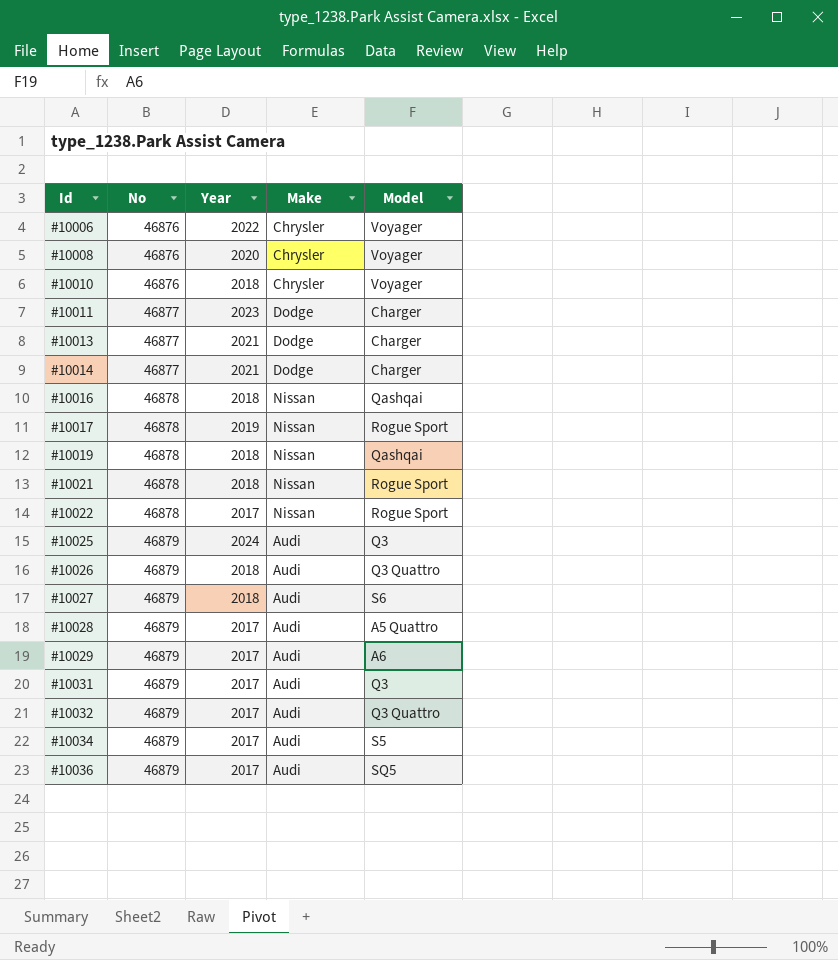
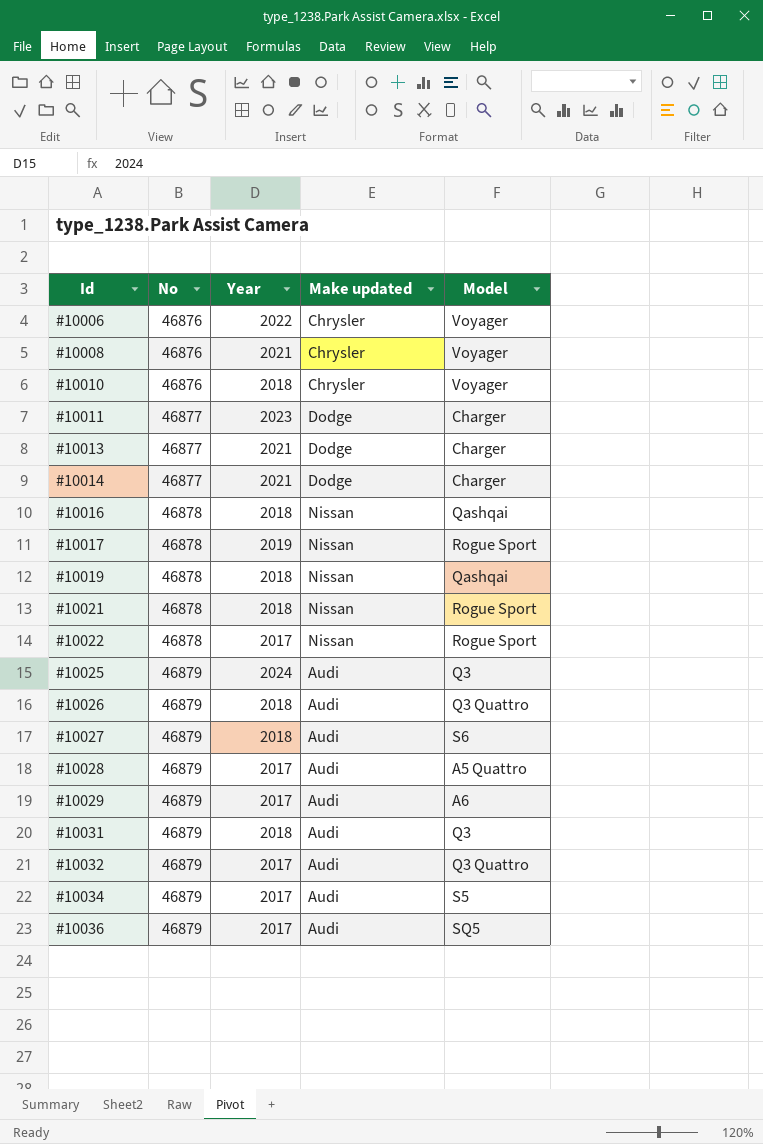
column name: Make -> Make updated
#10008 | Year: 2020 -> 2021
#10031 | Year: 2017 -> 2018

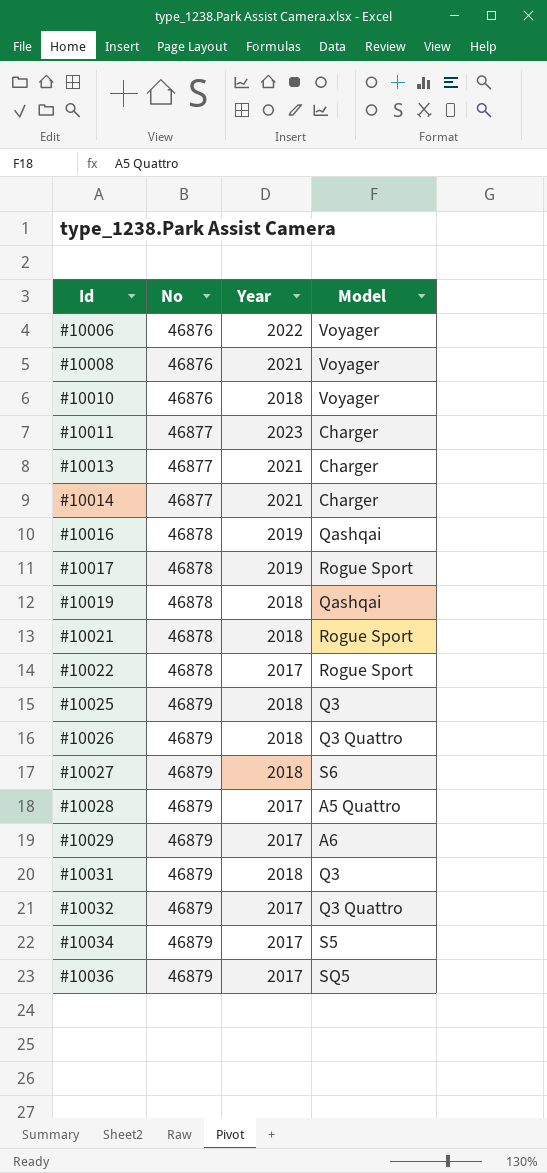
column Make updated | position: 4 -> none
#10016 | Year: 2018 -> 2019
#10025 | Year: 2024 -> 2018

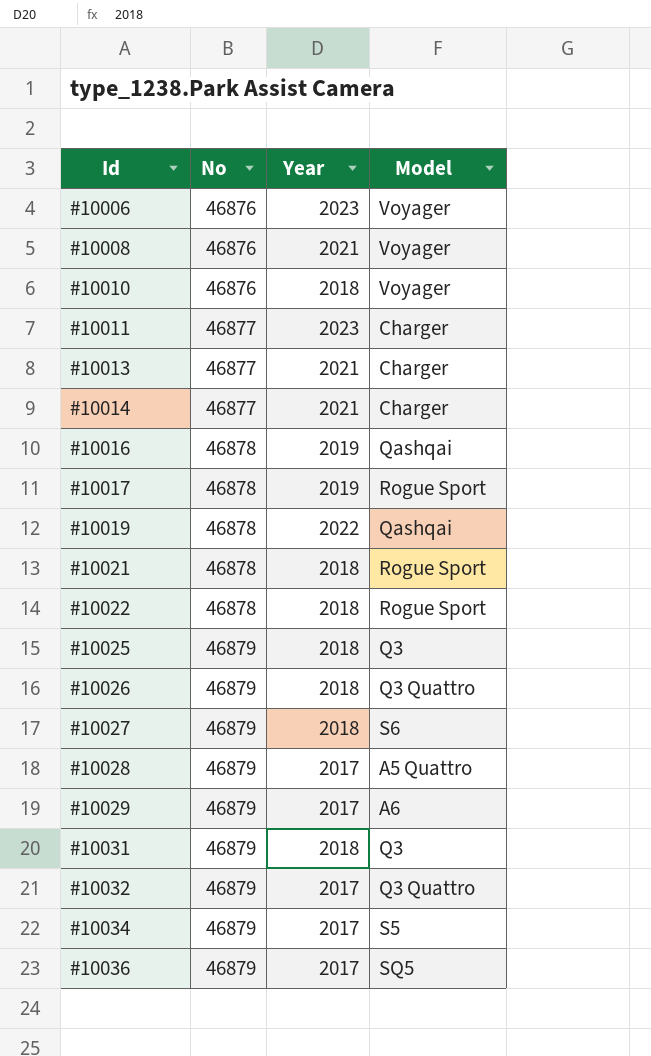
#10006 | Year: 2022 -> 2023
#10019 | Year: 2018 -> 2022
#10022 | Year: 2017 -> 2018

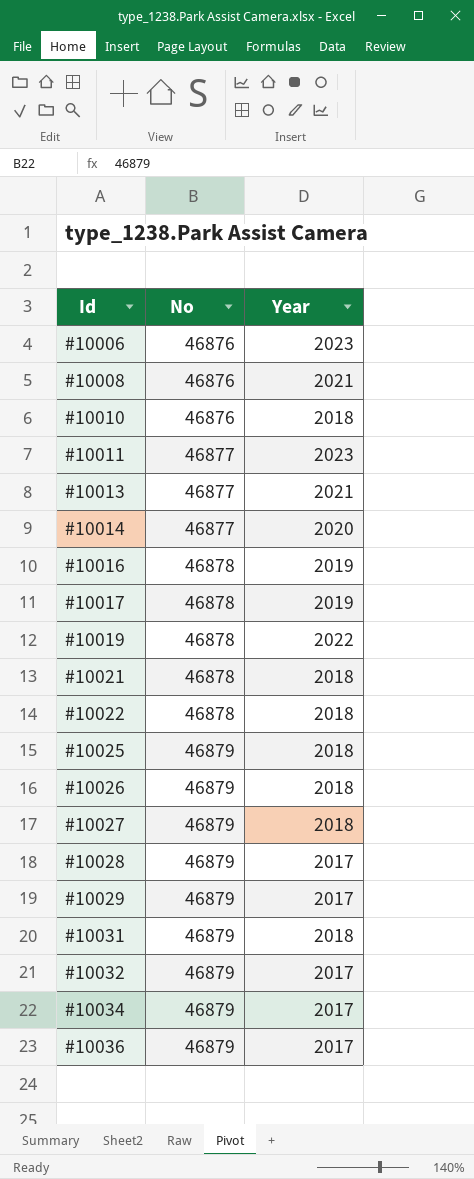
column Model | position: 4 -> none
#10014 | Year: 2021 -> 2020

